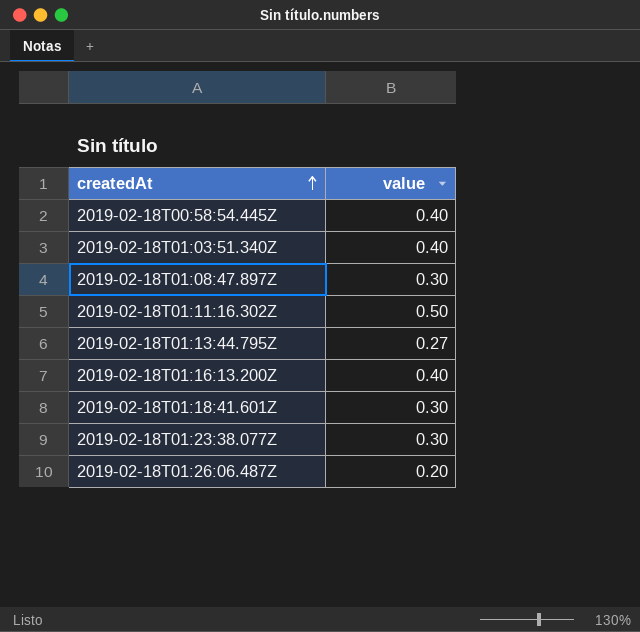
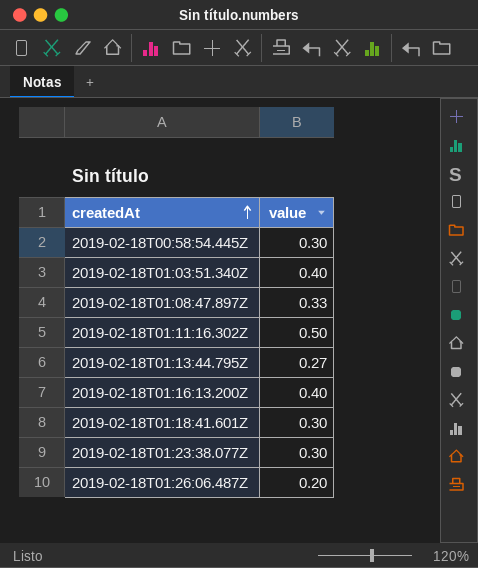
2019-02-18T00:58:54.445Z | value: 0.40 -> 0.30
2019-02-18T01:08:47.897Z | value: 0.30 -> 0.33

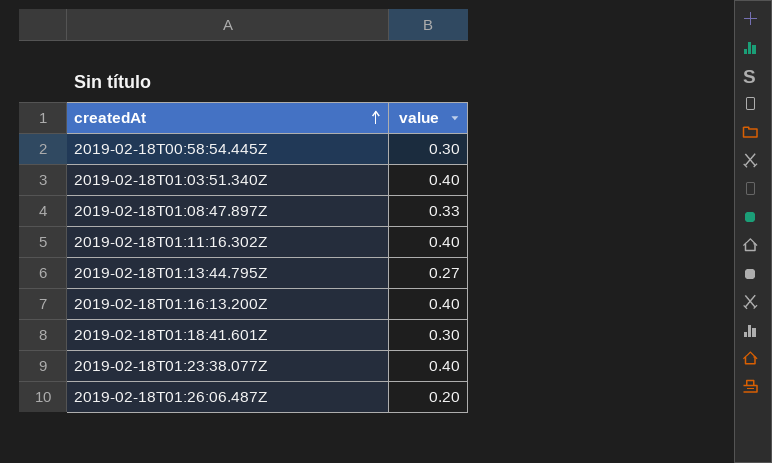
2019-02-18T01:11:16.302Z | value: 0.50 -> 0.40
2019-02-18T01:23:38.077Z | value: 0.30 -> 0.40

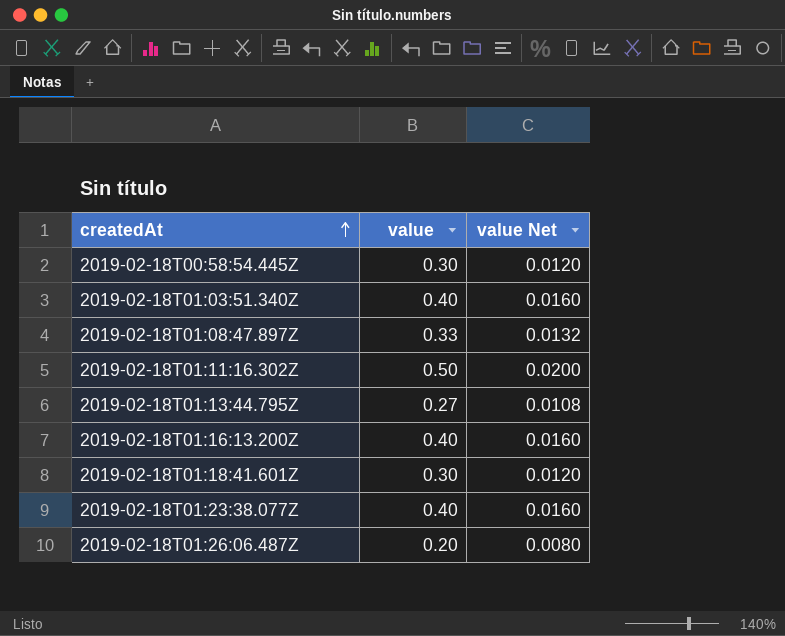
column value Net | formula: none -> [value] * 0.04
2019-02-18T01:11:16.302Z | value: 0.40 -> 0.50

